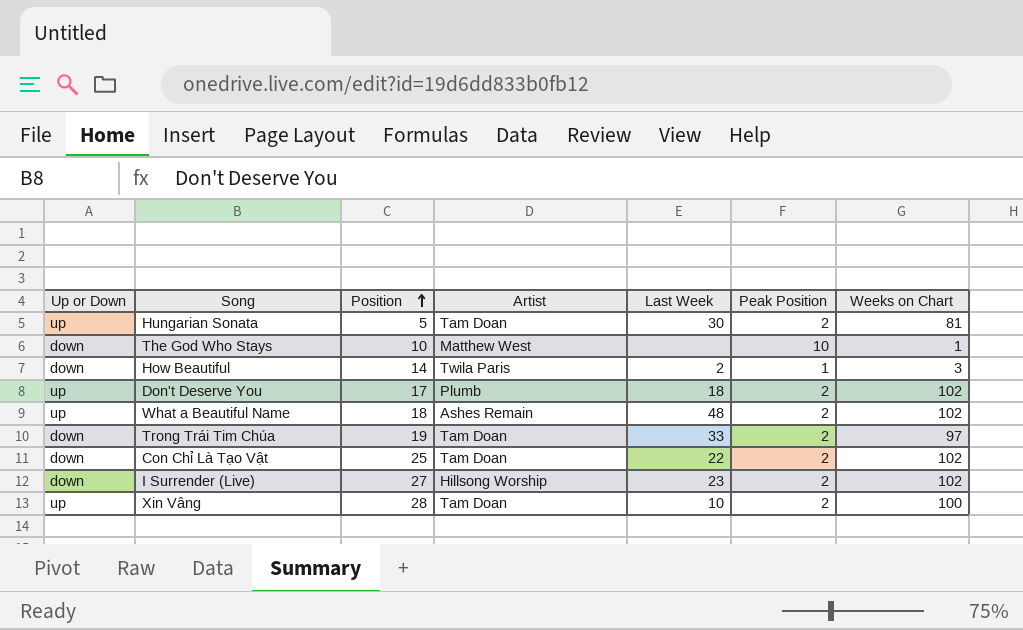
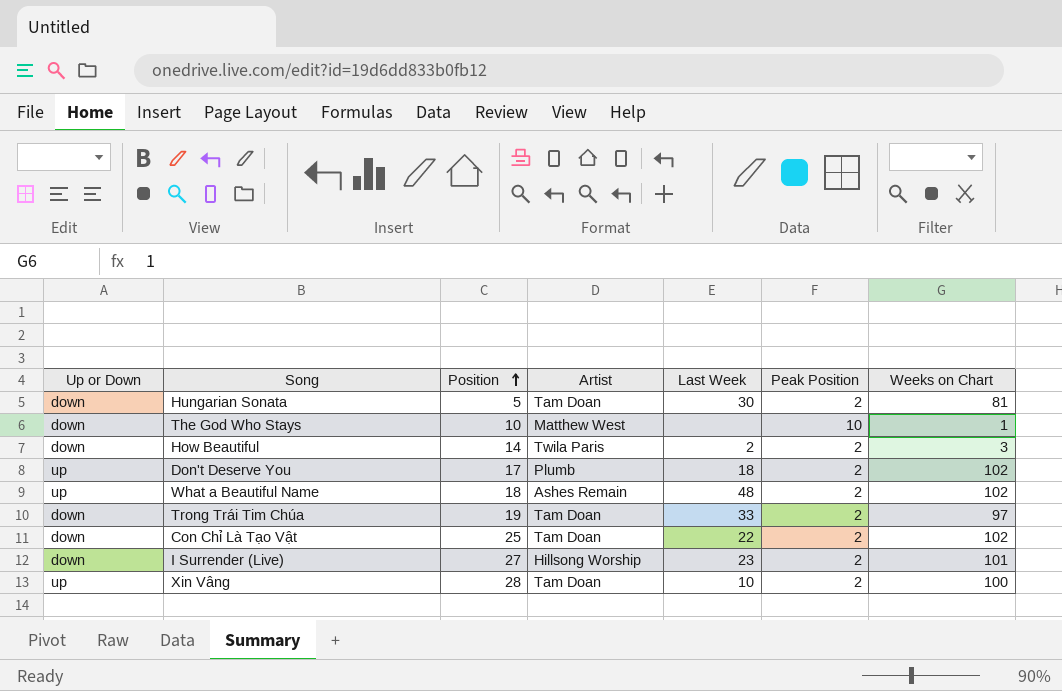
Hungarian Sonata | Up or Down: up -> down
How Beautiful | Peak Position: 1 -> 2
I Surrender (Live) | Weeks on Chart: 102 -> 101

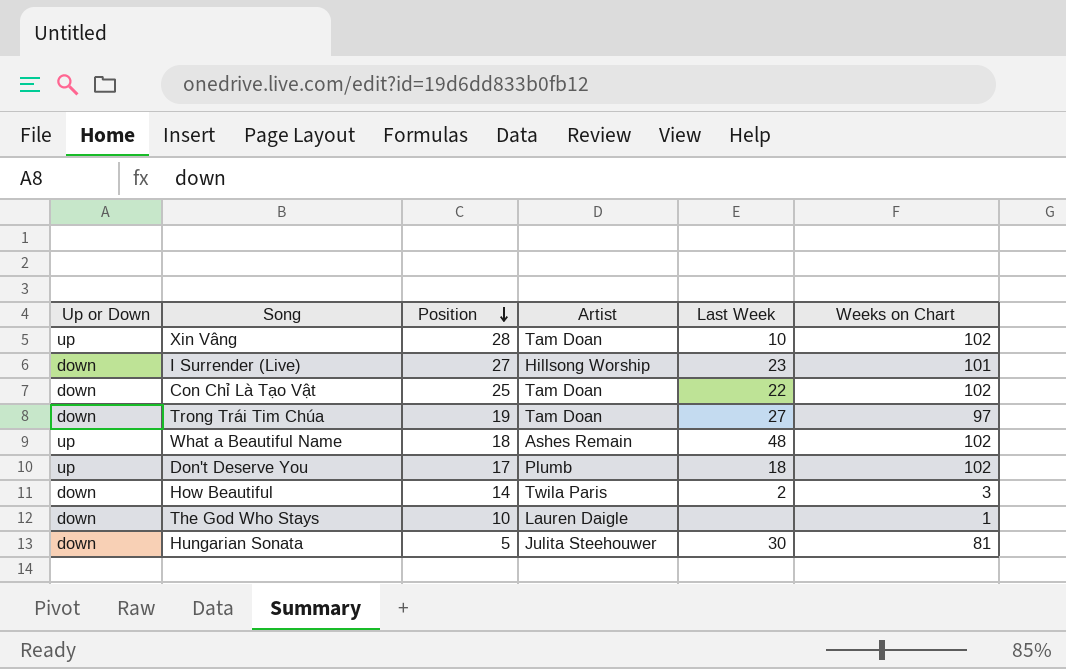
row order: Position ascending -> Position descending
column Peak Position | position: 6 -> none
Xin Vâng | Weeks on Chart: 100 -> 102
Trong Trái Tim Chúa | Last Week: 33 -> 27
The God Who Stays | Artist: Matthew West -> Lauren Daigle
Hungarian Sonata | Artist: Tam Doan -> Julita Steehouwer

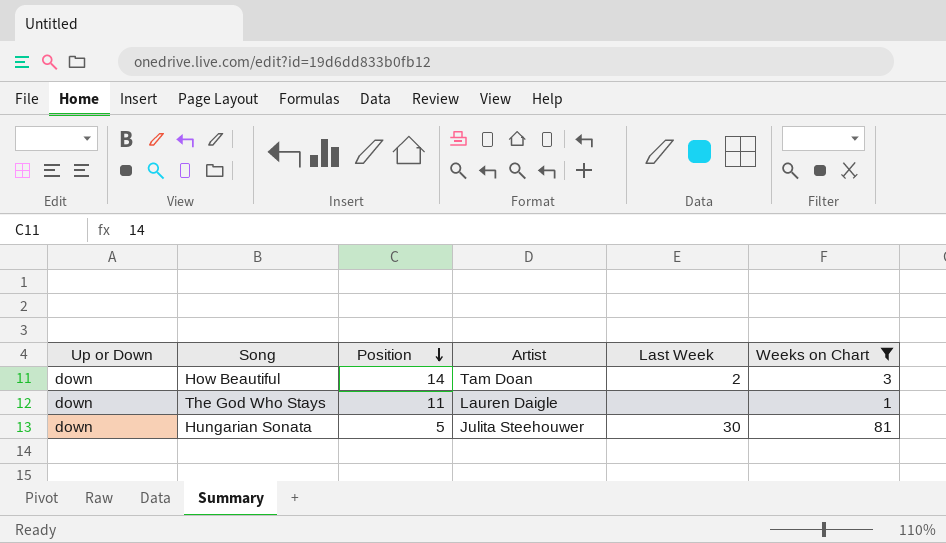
filter: none -> Weeks on Chart <= 81
How Beautiful | Artist: Twila Paris -> Tam Doan
The God Who Stays | Position: 10 -> 11

